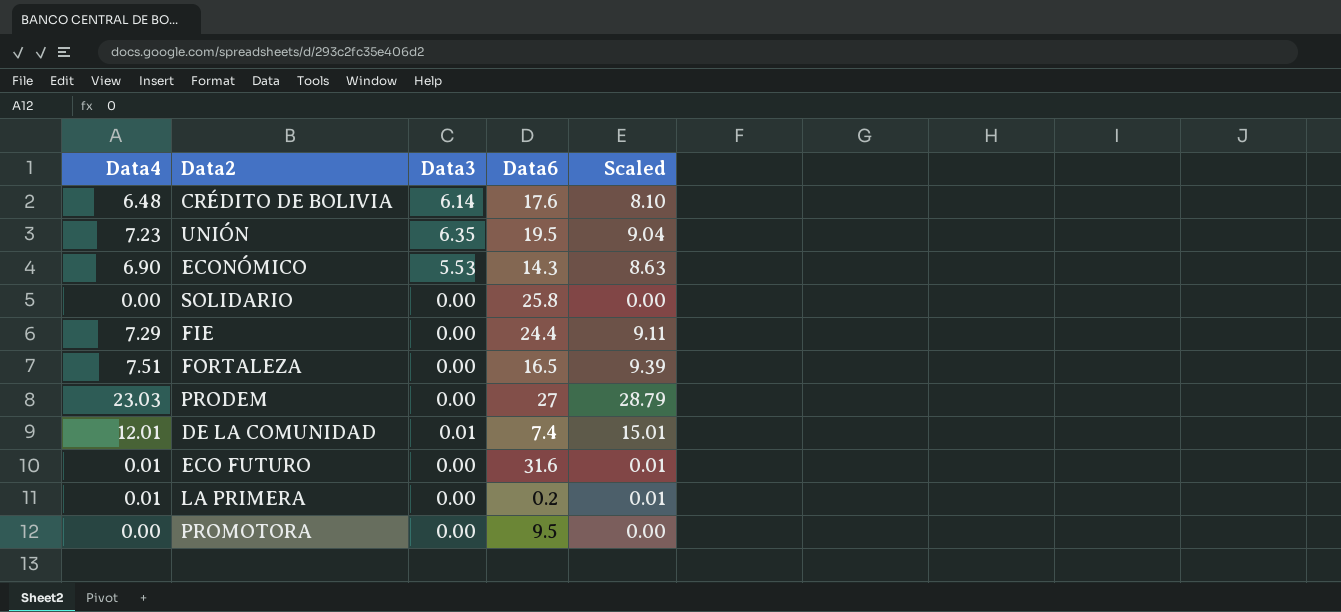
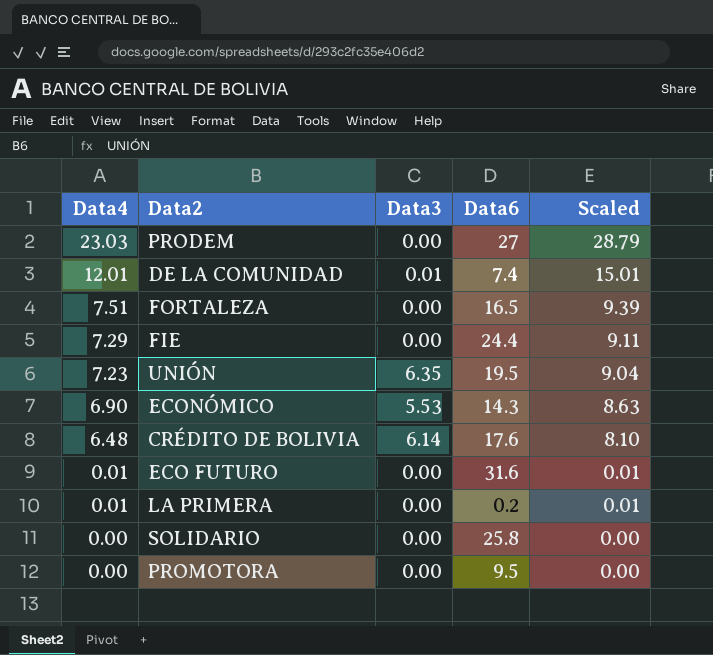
row order: none -> Data4 descending

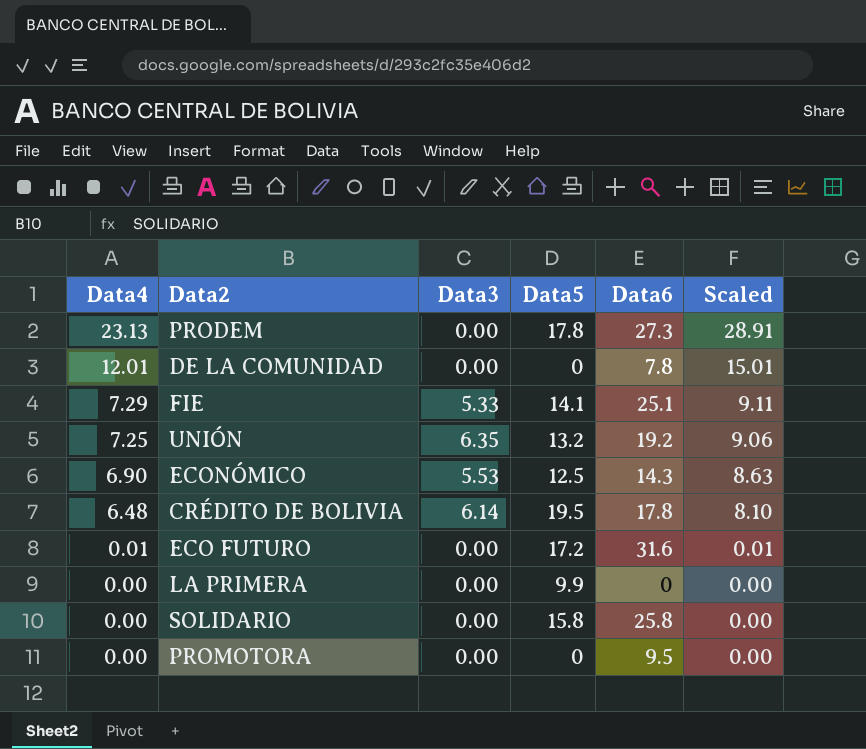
column Data5 | position: none -> 4
row FORTALEZA: 7.51 | 0.00 | 16.5 | 9.39 -> none
PRODEM | Data4: 23.03 -> 23.13
PRODEM | Data6: 27 -> 27.3
PRODEM | Scaled: 28.79 -> 28.91
DE LA COMUNIDAD | Data3: 0.01 -> 0.00
DE LA COMUNIDAD | Data6: 7.4 -> 7.8
FIE | Data3: 0.00 -> 5.33
FIE | Data6: 24.4 -> 25.1
UNIÓN | Data4: 7.23 -> 7.25
UNIÓN | Data6: 19.5 -> 19.2
UNIÓN | Scaled: 9.04 -> 9.06
CRÉDITO DE BOLIVIA | Data6: 17.6 -> 17.8
LA PRIMERA | Data4: 0.01 -> 0.00
LA PRIMERA | Data6: 0.2 -> 0
LA PRIMERA | Scaled: 0.01 -> 0.00

